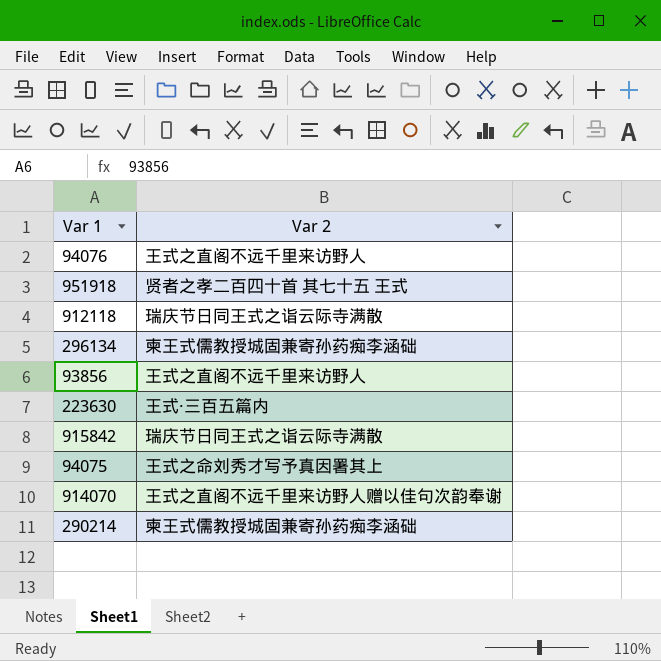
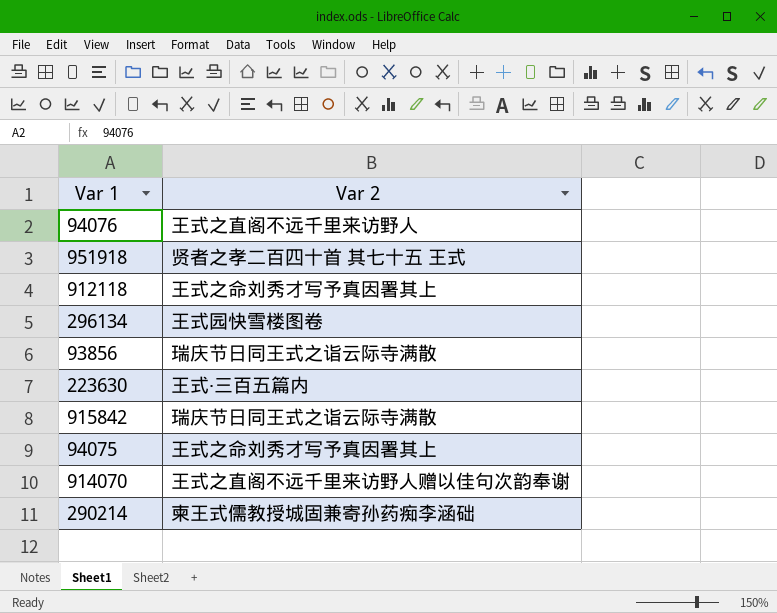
912118 | Var 2: 瑞庆节日同王式之诣云际寺满散 -> 王式之命刘秀才写予真因署其上
296134 | Var 2: 柬王式儒教授城固兼寄孙药痴李涵础 -> 王式园快雪楼图卷
93856 | Var 2: 王式之直阁不远千里来访野人 -> 瑞庆节日同王式之诣云际寺满散

